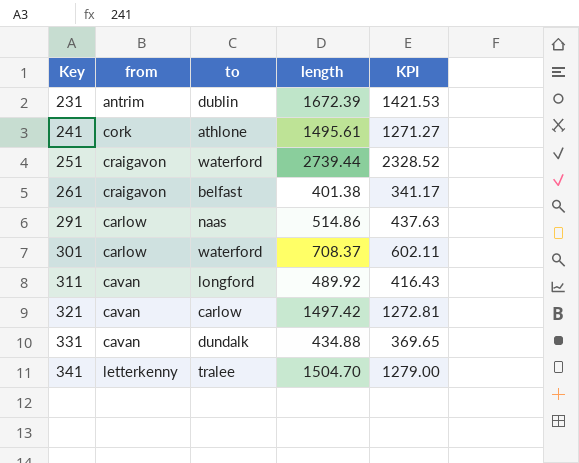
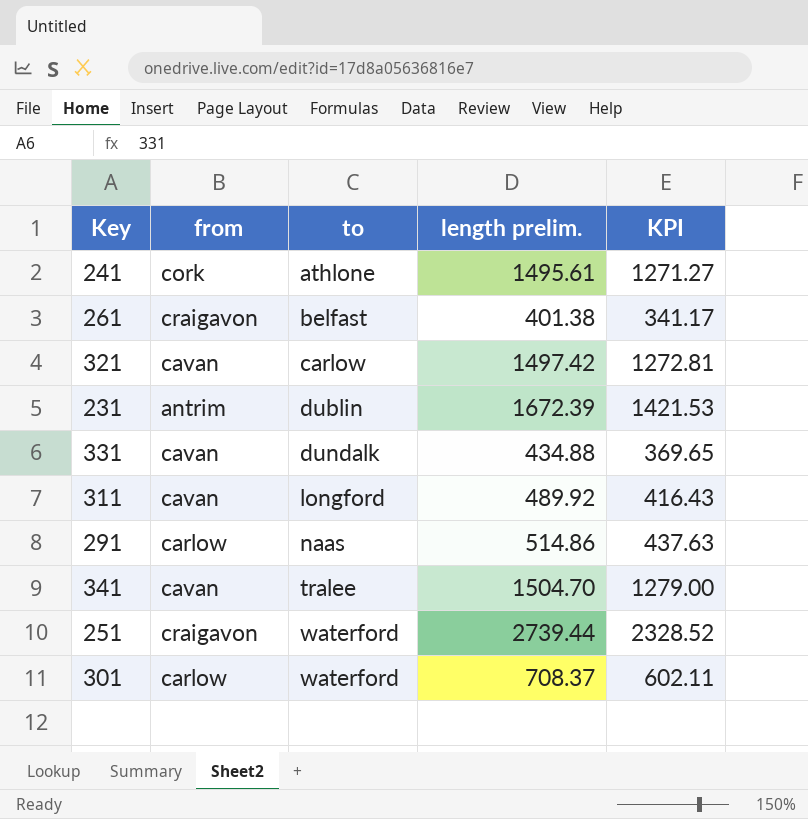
row order: Key ascending -> to ascending
column name: length -> length prelim.
341 | from: letterkenny -> cavan

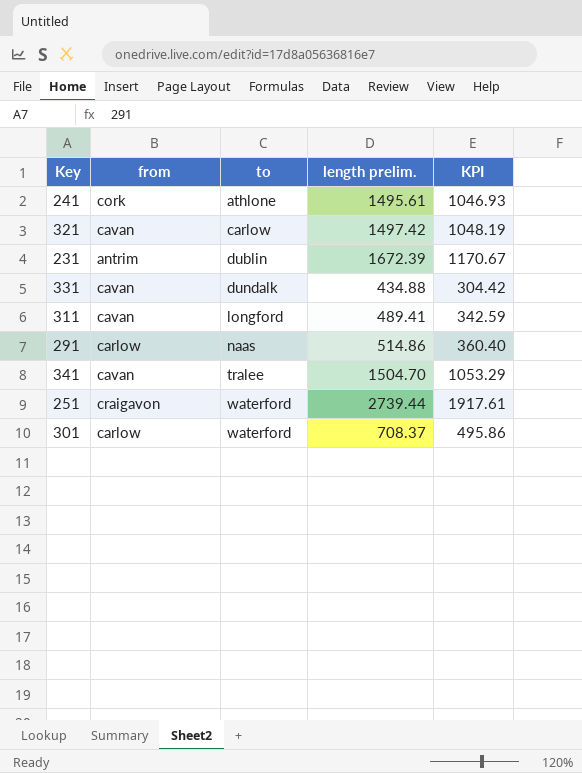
column KPI | formula: [length prelim.] * 0.85 -> [length prelim.] * 0.7
row 261: craigavon | belfast | 401.38 | 341.17 -> none
311 | length prelim.: 489.92 -> 489.41

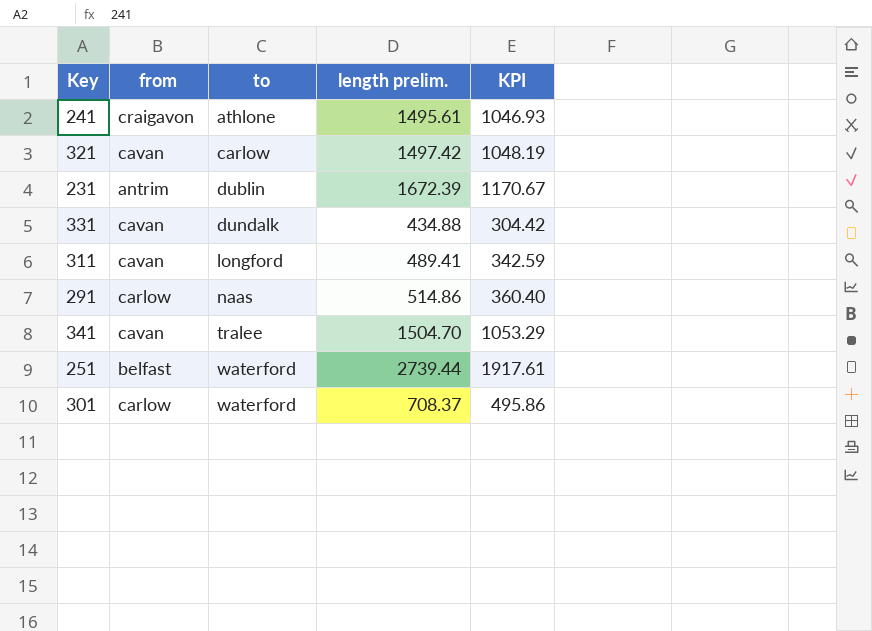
241 | from: cork -> craigavon
251 | from: craigavon -> belfast

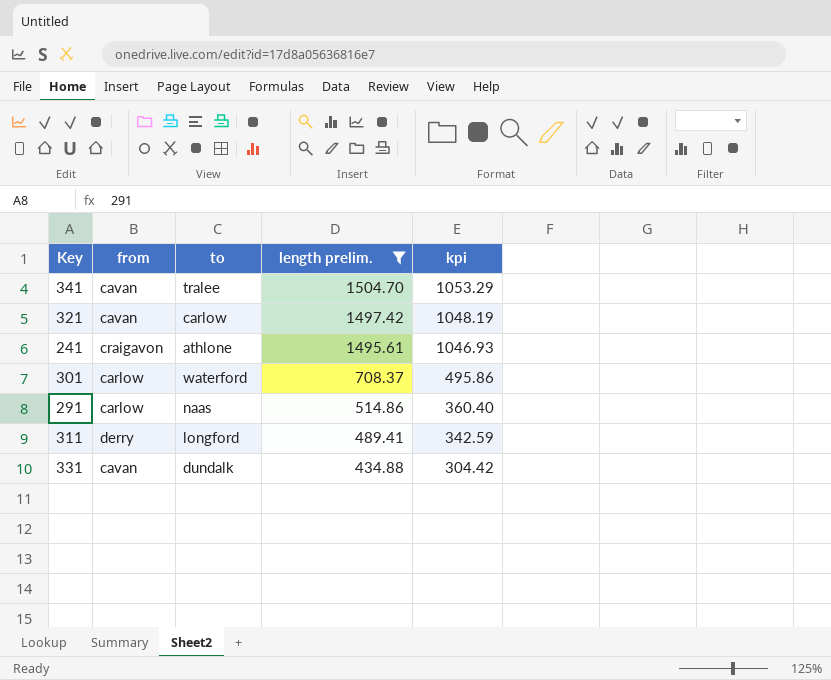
filter: none -> length prelim. <= 1504.70
row order: to ascending -> length prelim. descending
column name: KPI -> kpi
311 | from: cavan -> derry

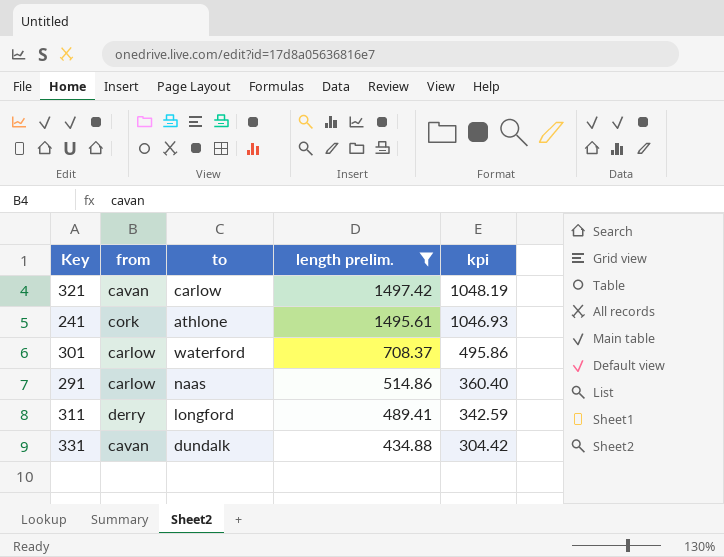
row 341: cavan | tralee | 1504.70 | 1053.29 -> none
241 | from: craigavon -> cork

